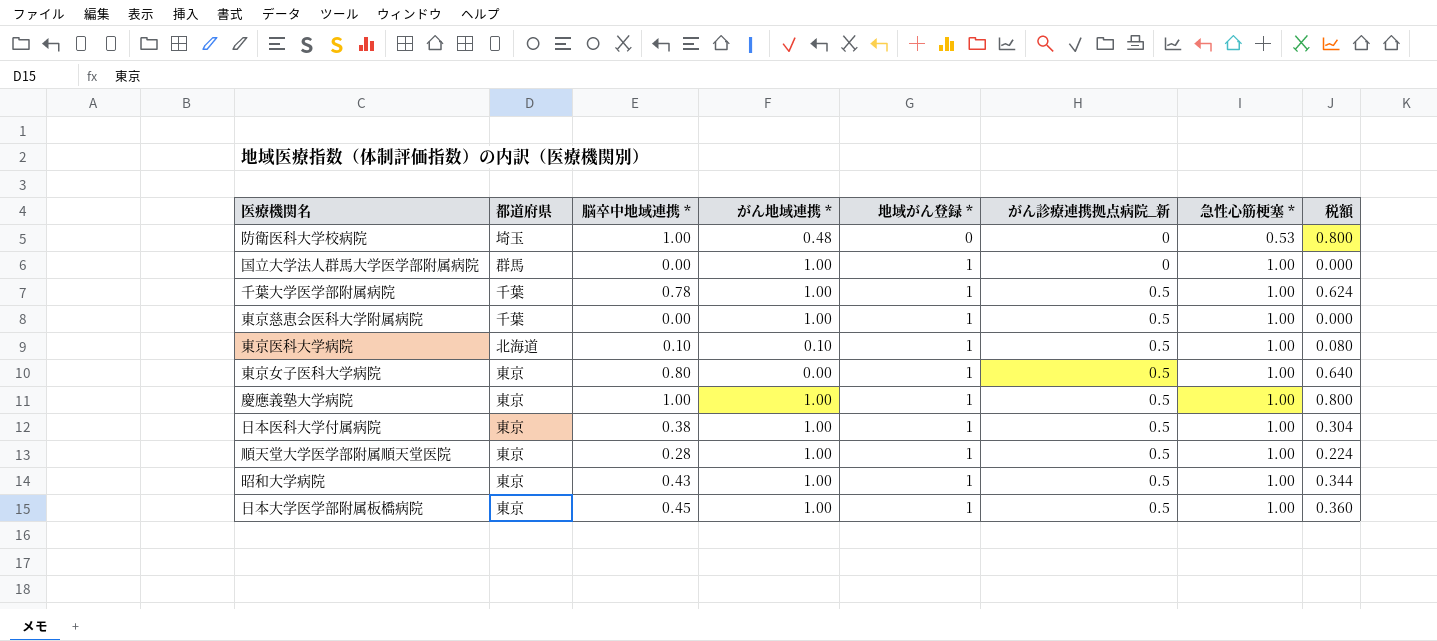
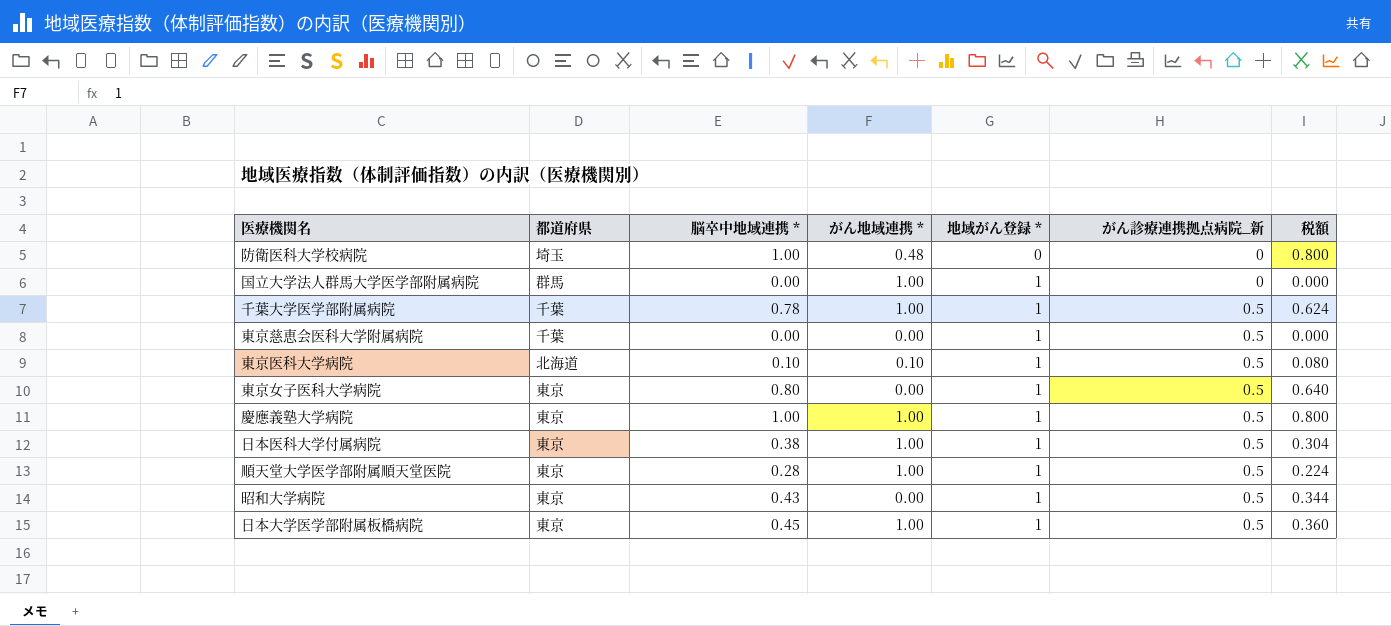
column 急性心筋梗塞 * | position: 7 -> none
東京慈恵会医科大学附属病院 | がん地域連携 *: 1.00 -> 0.00
昭和大学病院 | がん地域連携 *: 1.00 -> 0.00

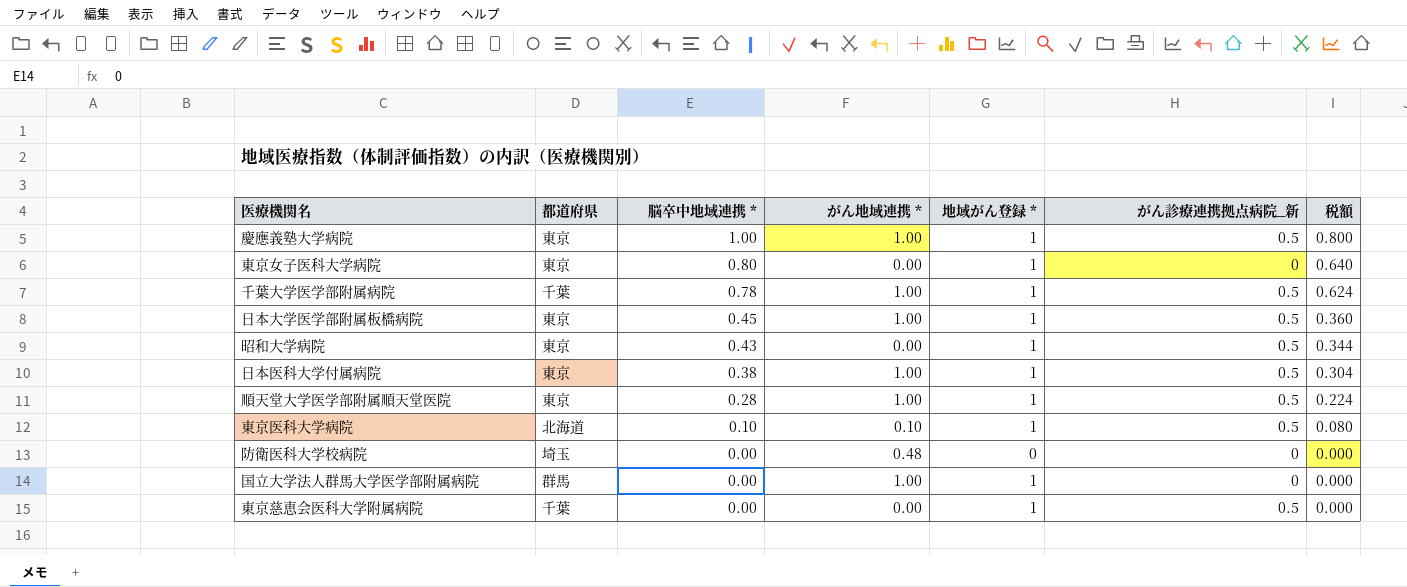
row order: 地域がん登録 * ascending -> 脳卒中地域連携 * descending
東京女子医科大学病院 | がん診療連携拠点病院_新: 0.5 -> 0
防衛医科大学校病院 | 脳卒中地域連携 *: 1.00 -> 0.00
防衛医科大学校病院 | 税額: 0.800 -> 0.000

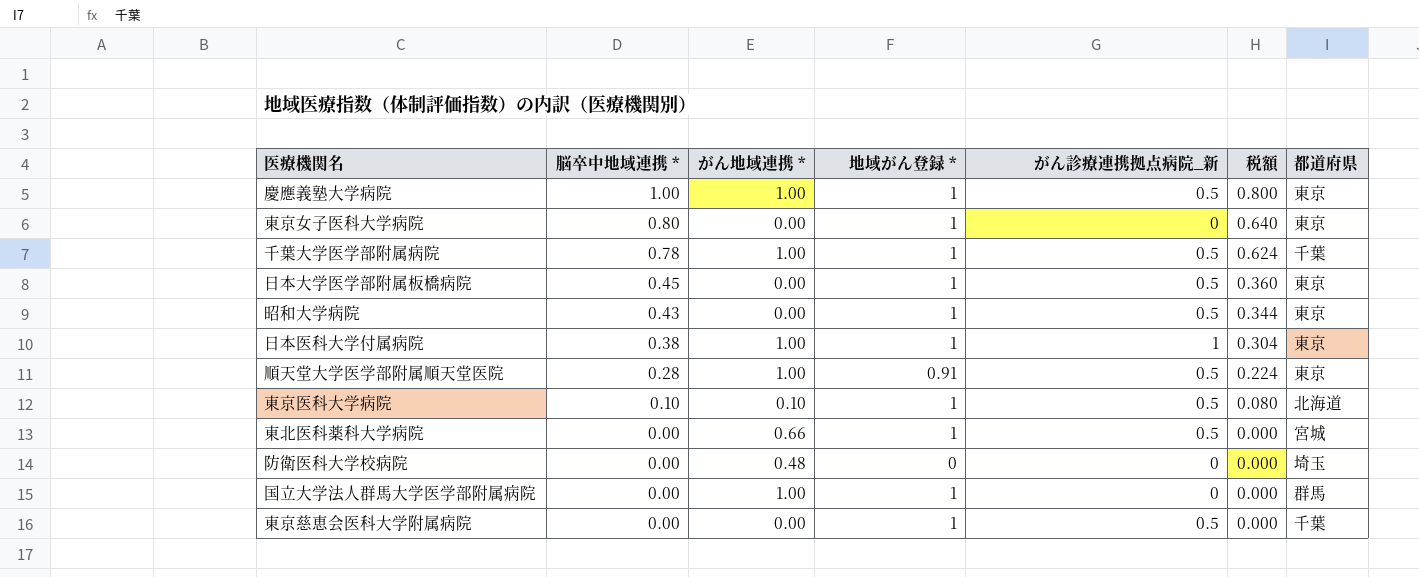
column 都道府県 | position: 2 -> 7
日本大学医学部附属板橋病院 | がん地域連携 *: 1.00 -> 0.00
日本医科大学付属病院 | がん診療連携拠点病院_新: 0.5 -> 1
順天堂大学医学部附属順天堂医院 | 地域がん登録 *: 1 -> 0.91
row 東北医科薬科大学病院: none -> 0.00 | 0.66 | 1 | 0.5 | 0.000 | 宮城

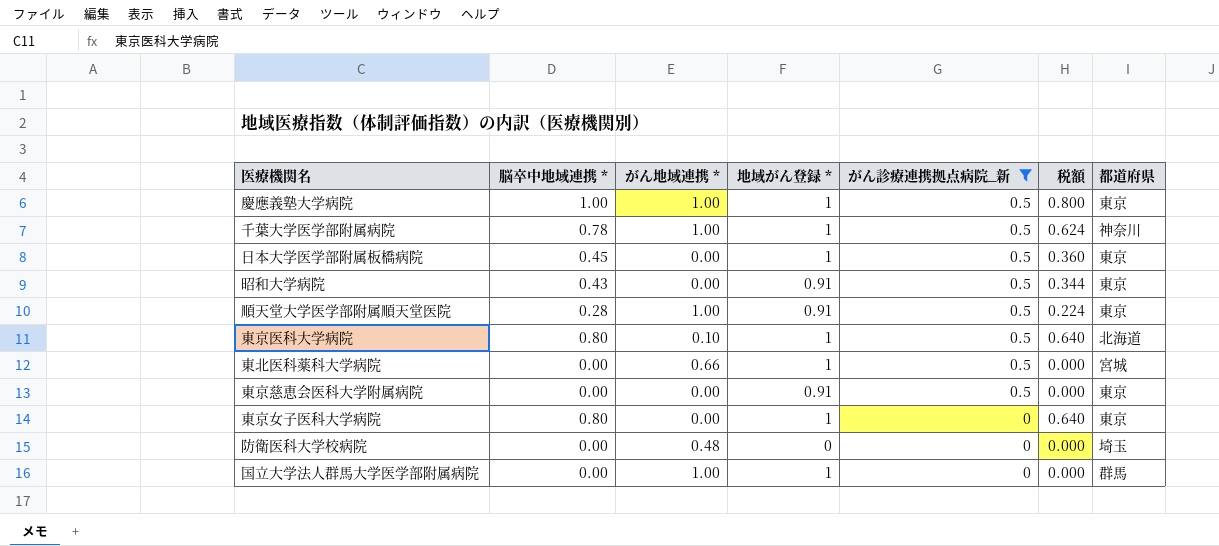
filter: none -> がん診療連携拠点病院_新 != 1
row order: 脳卒中地域連携 * descending -> がん診療連携拠点病院_新 descending
千葉大学医学部附属病院 | 都道府県: 千葉 -> 神奈川
昭和大学病院 | 地域がん登録 *: 1 -> 0.91
東京医科大学病院 | 脳卒中地域連携 *: 0.10 -> 0.80
東京医科大学病院 | 税額: 0.080 -> 0.640
東京慈恵会医科大学附属病院 | 地域がん登録 *: 1 -> 0.91
東京慈恵会医科大学附属病院 | 都道府県: 千葉 -> 東京

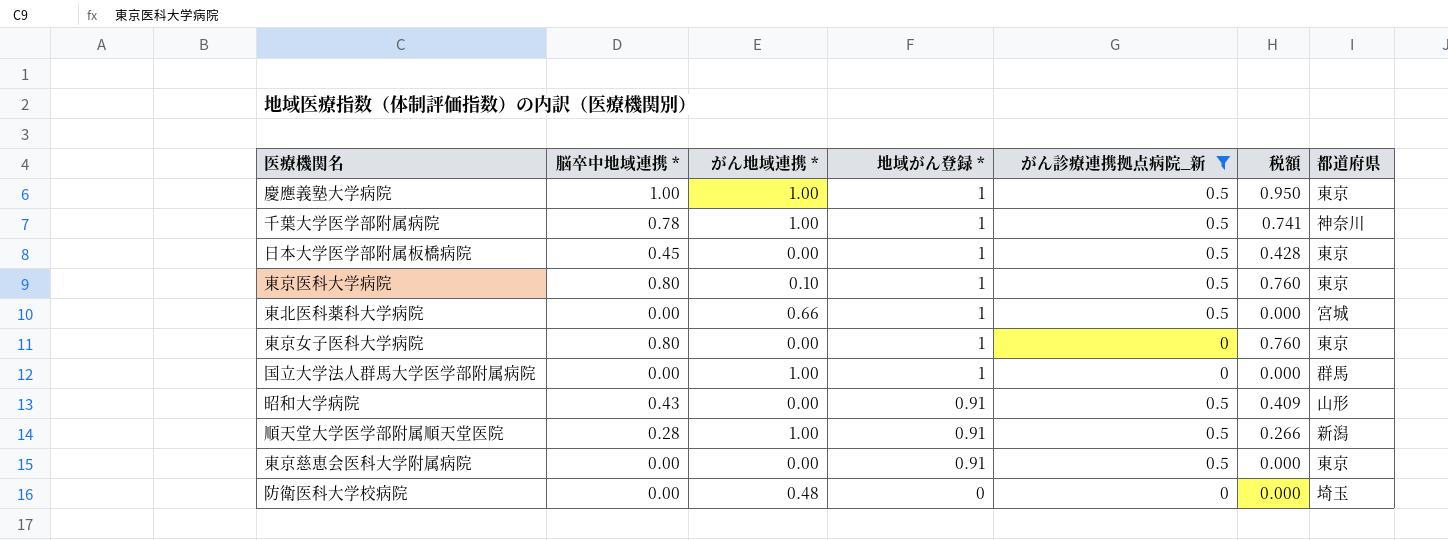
row order: がん診療連携拠点病院_新 descending -> 地域がん登録 * descending
column 税額 | formula: [脳卒中地域連携 *] * 0.8 -> [脳卒中地域連携 *] * 0.95
東京医科大学病院 | 都道府県: 北海道 -> 東京
昭和大学病院 | 都道府県: 東京 -> 山形
順天堂大学医学部附属順天堂医院 | 都道府県: 東京 -> 新潟

